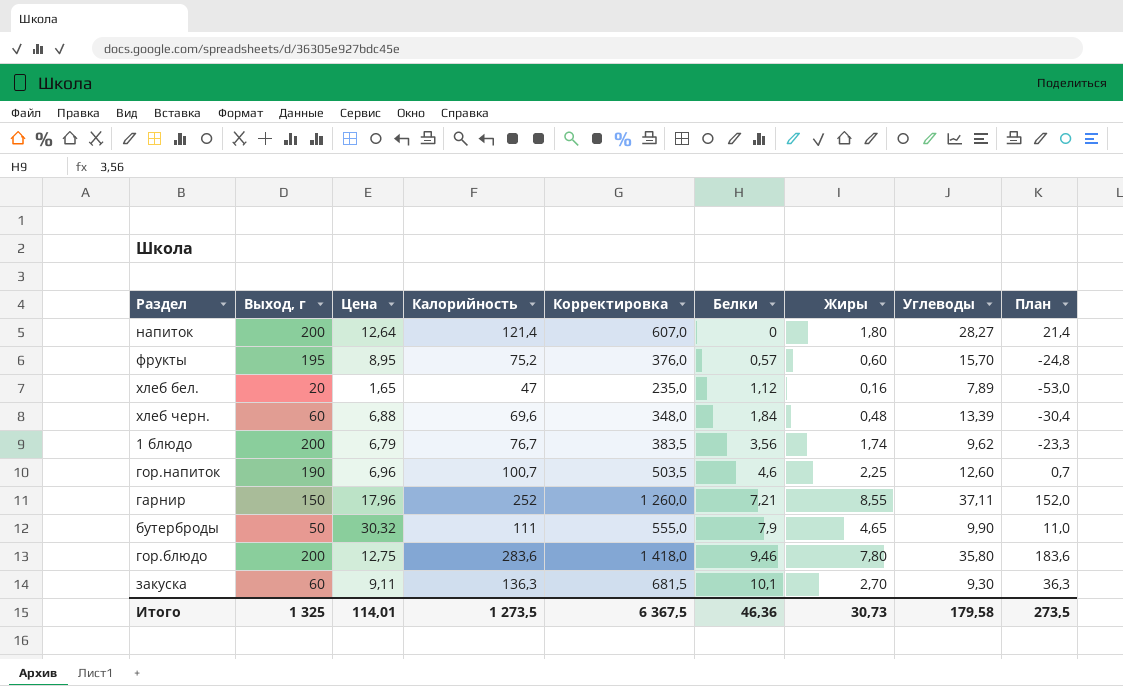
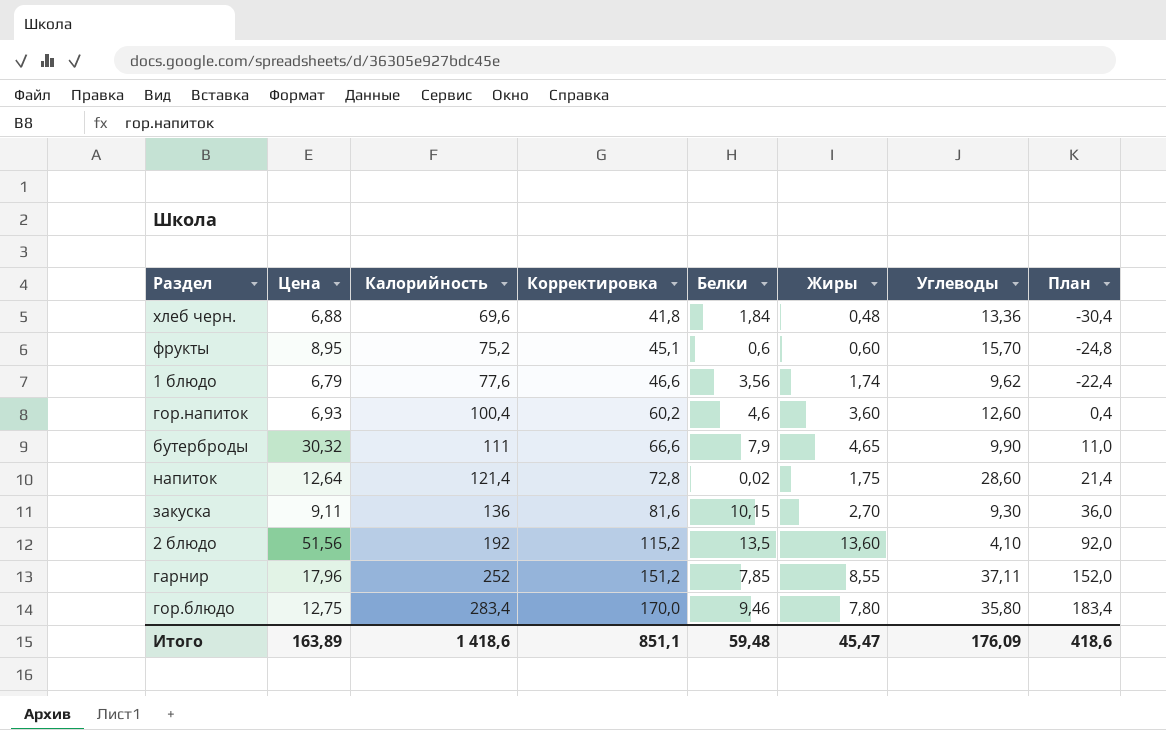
row order: Белки ascending -> Калорийность ascending
column Выход, г | position: 2 -> none
column Корректировка | formula: [Калорийность] * 5 -> [Калорийность] * 0,6
row хлеб бел.: 20 | 1,65 | 47 | 235,0 | 1,12 | 0,16 | 7,89 | -53,0 -> none
хлеб черн. | Углеводы: 13,39 -> 13,36
фрукты | Белки: 0,57 -> 0,6
1 блюдо | Калорийность: 76,7 -> 77,6
1 блюдо | План: -23,3 -> -22,4
гор.напиток | Цена: 6,96 -> 6,93
гор.напиток | Калорийность: 100,7 -> 100,4
гор.напиток | Жиры: 2,25 -> 3,60
гор.напиток | План: 0,7 -> 0,4
напиток | Белки: 0 -> 0,02
напиток | Жиры: 1,80 -> 1,75
напиток | Углеводы: 28,27 -> 28,60
закуска | Калорийность: 136,3 -> 136
закуска | Белки: 10,1 -> 10,15
закуска | План: 36,3 -> 36,0
row 2 блюдо: none -> 51,56 | 192 | 115,2 | 13,5 | 13,60 | 4,10 | 92,0
гарнир | Белки: 7,21 -> 7,85
гор.блюдо | Калорийность: 283,6 -> 283,4
гор.блюдо | План: 183,6 -> 183,4
Итого | Цена: 114,01 -> 163,89
Итого | Калорийность: 1 273,5 -> 1 418,6
Итого | Корректировка: 6 367,5 -> 851,1
Итого | Белки: 46,36 -> 59,48
Итого | Жиры: 30,73 -> 45,47
Итого | Углеводы: 179,58 -> 176,09
Итого | План: 273,5 -> 418,6

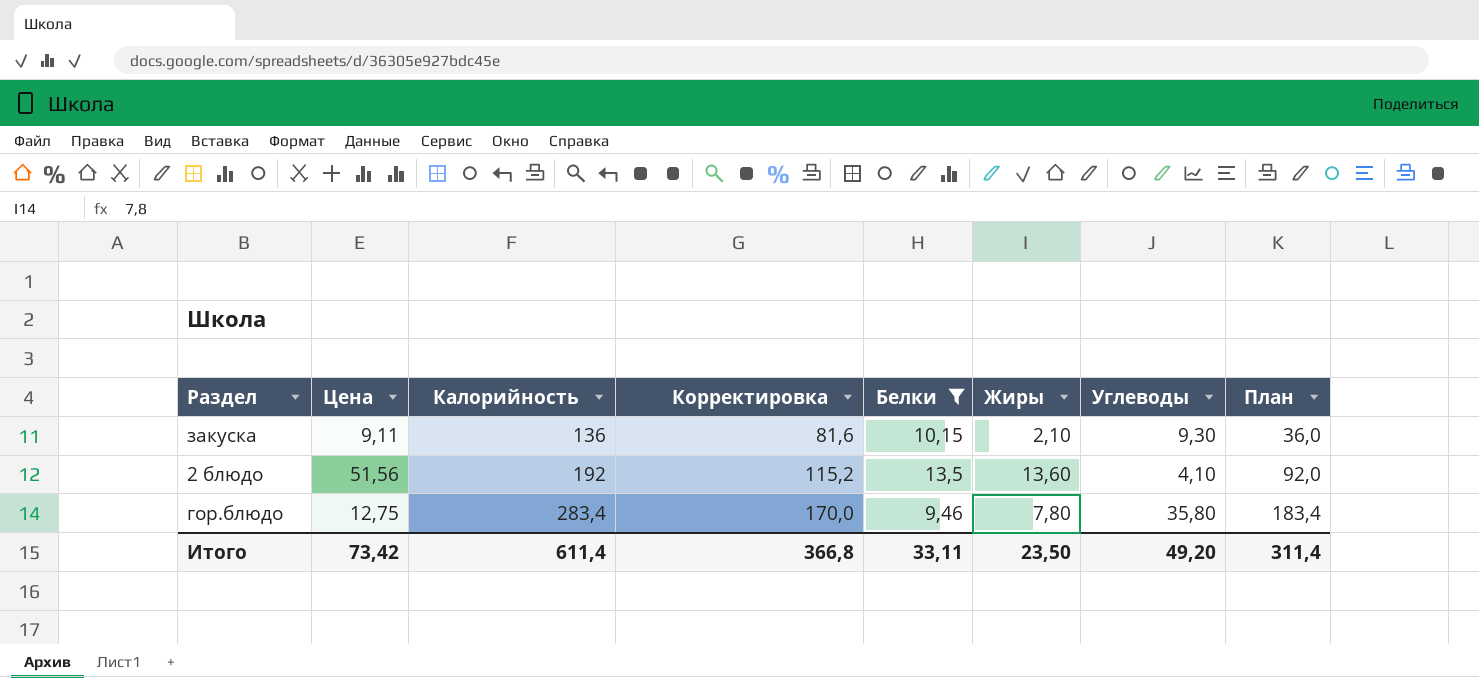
filter: none -> Белки >= 9,46
закуска | Жиры: 2,70 -> 2,10
Итого | Цена: 163,89 -> 73,42
Итого | Калорийность: 1 418,6 -> 611,4
Итого | Корректировка: 851,1 -> 366,8
Итого | Белки: 59,48 -> 33,11
Итого | Жиры: 45,47 -> 23,50
Итого | Углеводы: 176,09 -> 49,20
Итого | План: 418,6 -> 311,4

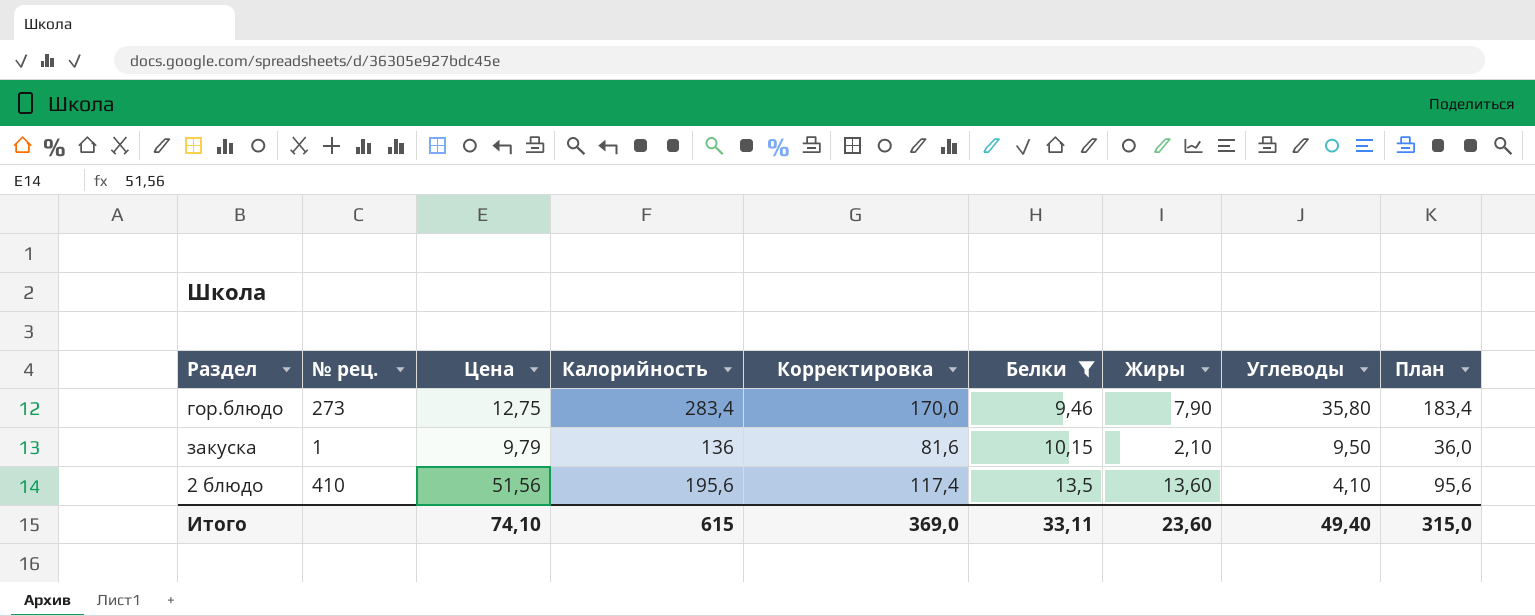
row order: Калорийность ascending -> Белки ascending
column № рец. | position: none -> 2
гор.блюдо | Жиры: 7,80 -> 7,90
закуска | Цена: 9,11 -> 9,79
закуска | Углеводы: 9,30 -> 9,50
2 блюдо | Калорийность: 192 -> 195,6
2 блюдо | Корректировка: 115,2 -> 117,4
2 блюдо | План: 92,0 -> 95,6
Итого | Цена: 73,42 -> 74,10
Итого | Калорийность: 611,4 -> 615
Итого | Корректировка: 366,8 -> 369,0
Итого | Жиры: 23,50 -> 23,60
Итого | Углеводы: 49,20 -> 49,40
Итого | План: 311,4 -> 315,0

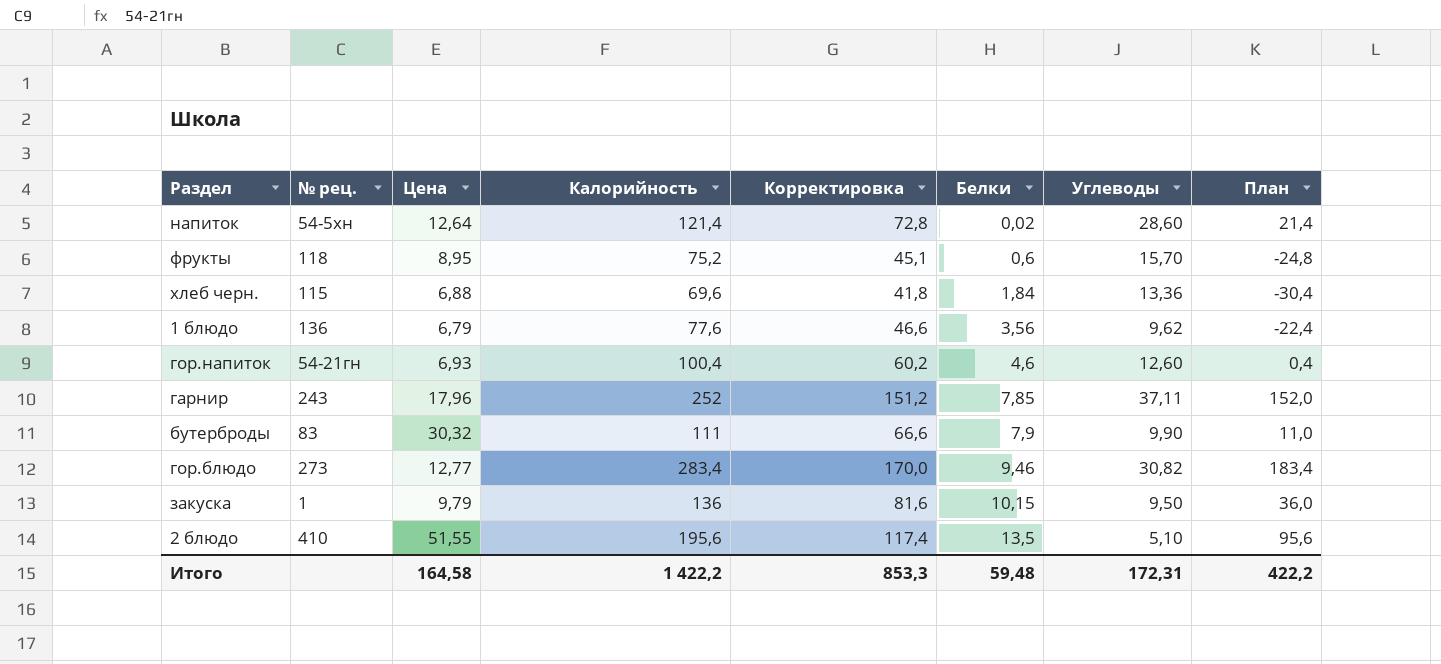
filter: Белки >= 9,46 -> none
column Жиры | position: 7 -> none
гор.блюдо | Цена: 12,75 -> 12,77
гор.блюдо | Углеводы: 35,80 -> 30,82
2 блюдо | Цена: 51,56 -> 51,55
2 блюдо | Углеводы: 4,10 -> 5,10
Итого | Цена: 74,10 -> 164,58
Итого | Калорийность: 615 -> 1 422,2
Итого | Корректировка: 369,0 -> 853,3
Итого | Белки: 33,11 -> 59,48
Итого | Углеводы: 49,40 -> 172,31
Итого | План: 315,0 -> 422,2

